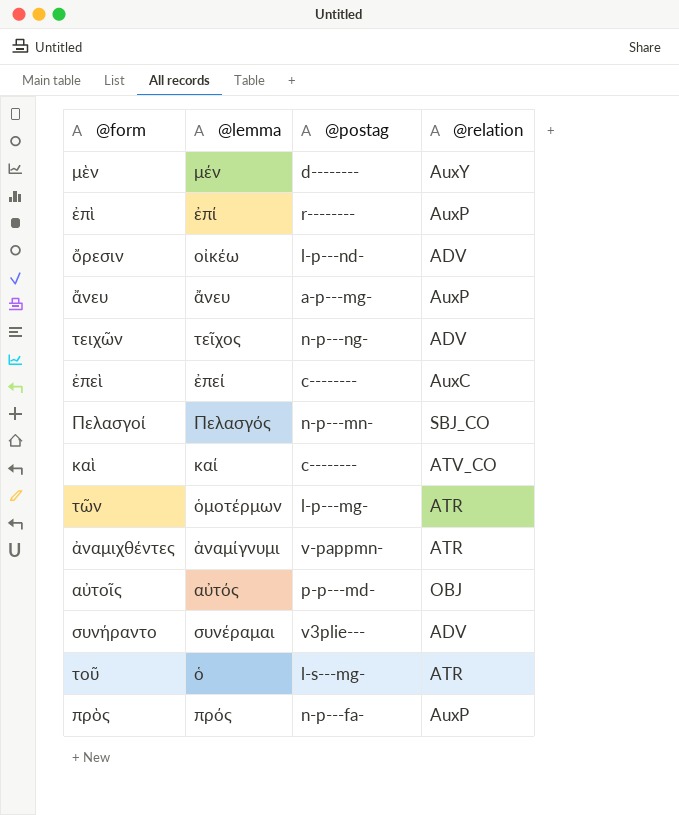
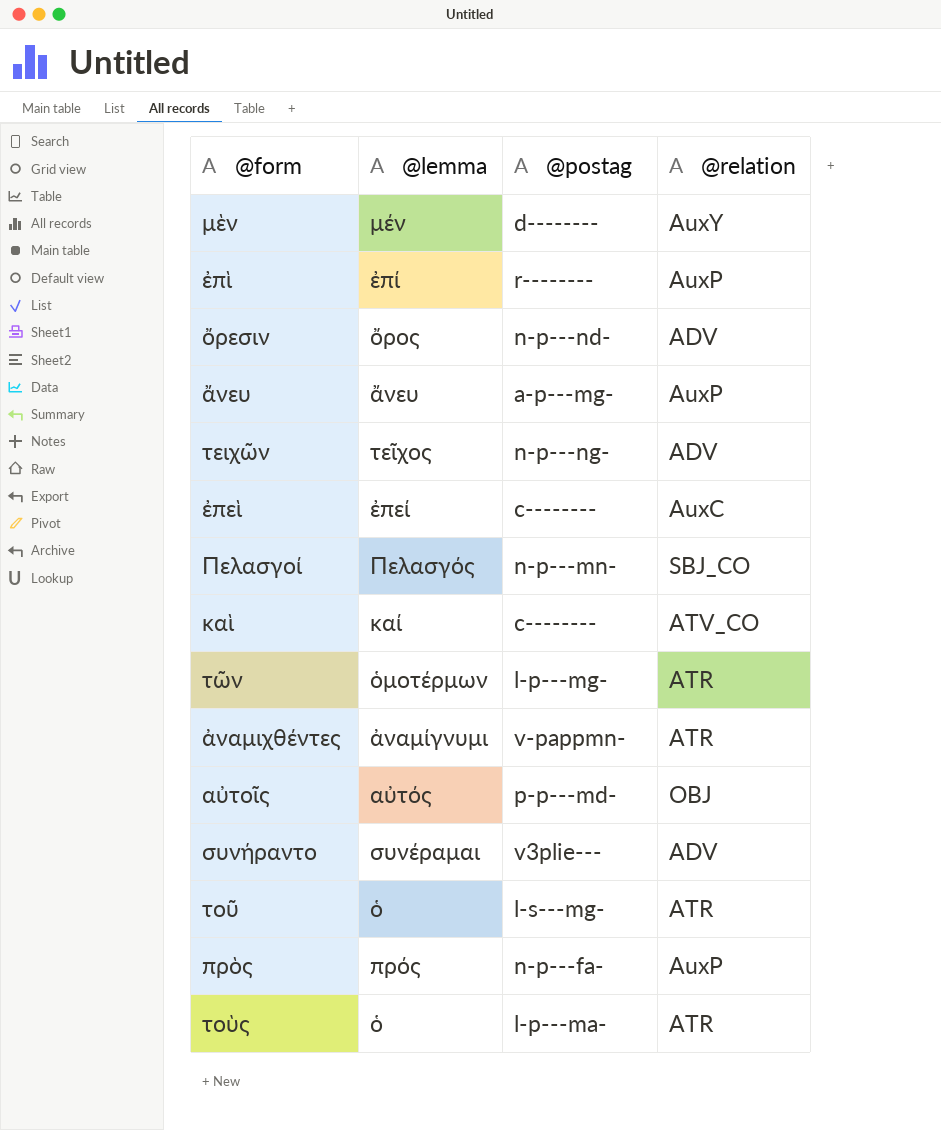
ὄρεσιν | @lemma: οἰκέω -> ὄρος
ὄρεσιν | @postag: l-p---nd- -> n-p---nd-
row τοὺς: none -> ὁ | l-p---ma- | ATR

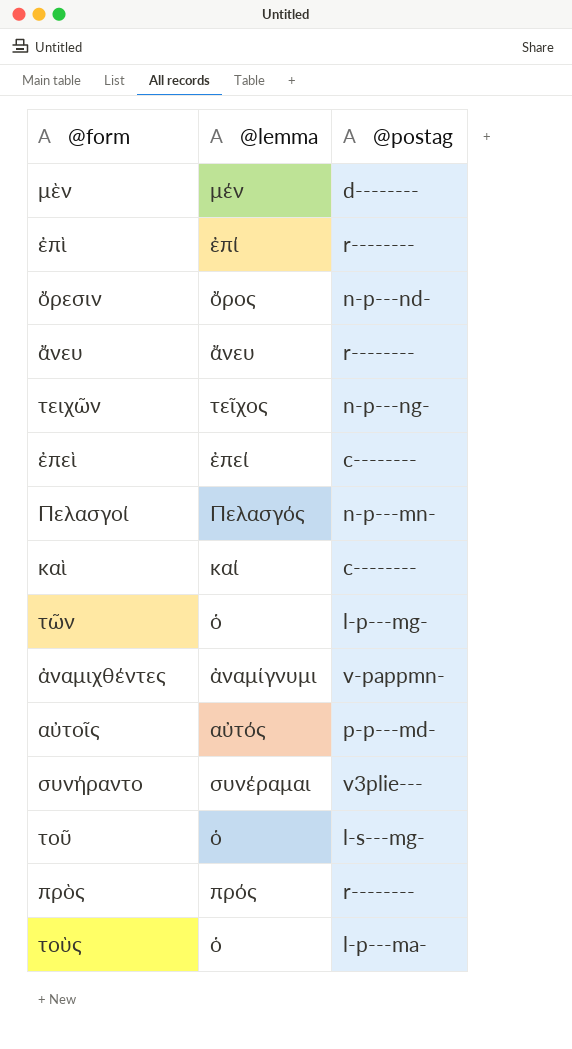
column @relation | position: 4 -> none
ἄνευ | @postag: a-p---mg- -> r--------
τῶν | @lemma: ὁμοτέρμων -> ὁ
πρὸς | @postag: n-p---fa- -> r--------

